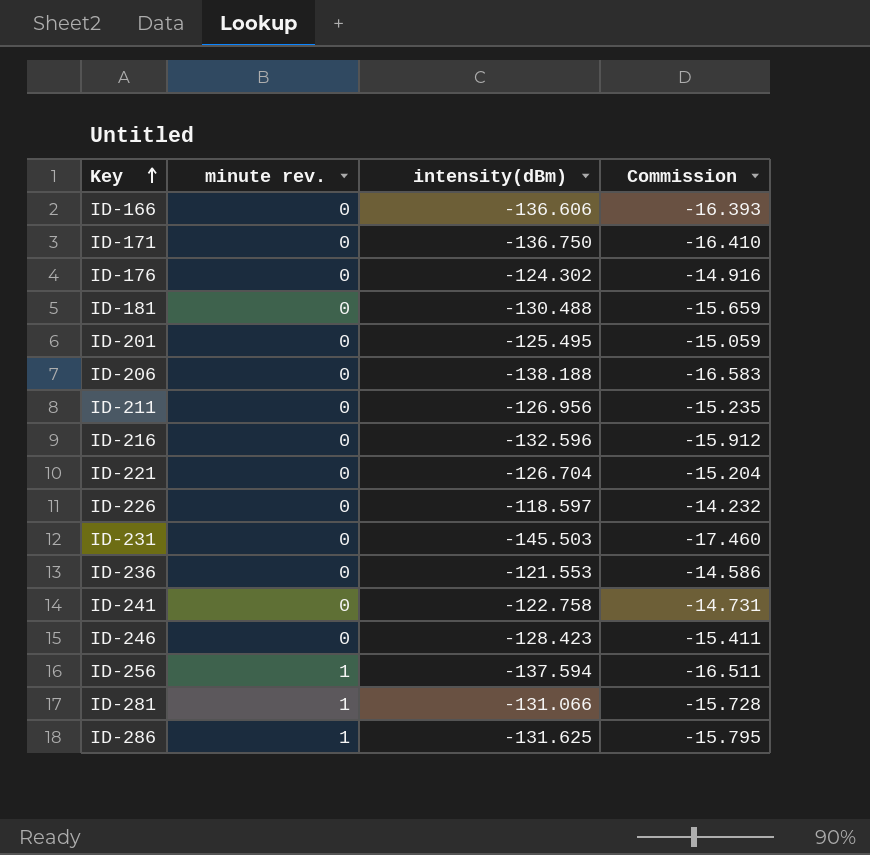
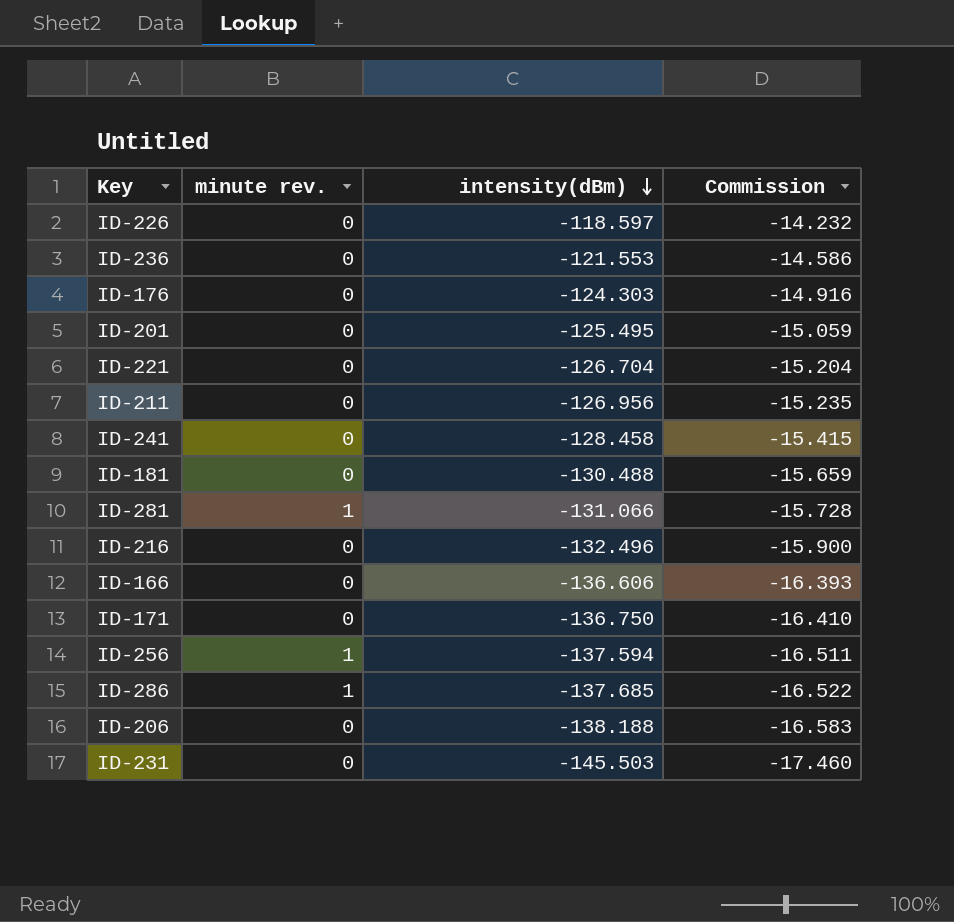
row order: Key ascending -> intensity(dBm) descending
row ID-246: 0 | -128.423 | -15.411 -> none
ID-176 | intensity(dBm): -124.302 -> -124.303
ID-241 | intensity(dBm): -122.758 -> -128.458
ID-241 | Commission: -14.731 -> -15.415
ID-216 | intensity(dBm): -132.596 -> -132.496
ID-216 | Commission: -15.912 -> -15.900
ID-286 | intensity(dBm): -131.625 -> -137.685
ID-286 | Commission: -15.795 -> -16.522

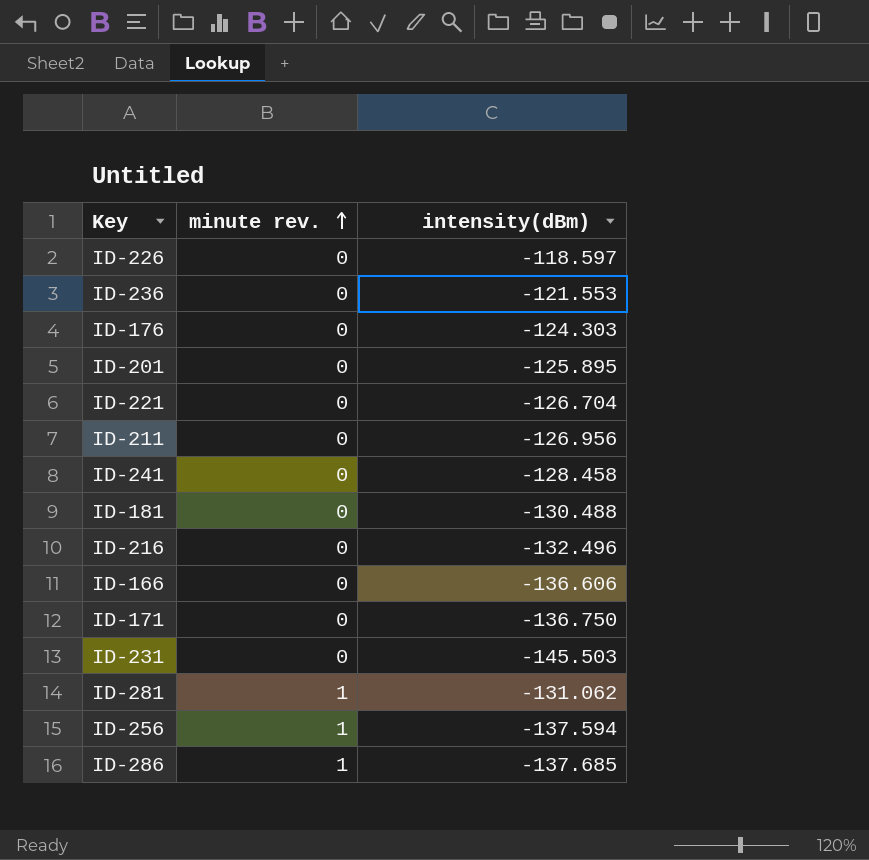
row order: intensity(dBm) descending -> minute rev. ascending
column Commission | formula: [intensity(dBm)] * 0.12 -> none
row ID-206: 0 | -138.188 | -16.583 -> none
ID-201 | intensity(dBm): -125.495 -> -125.895
ID-281 | intensity(dBm): -131.066 -> -131.062

